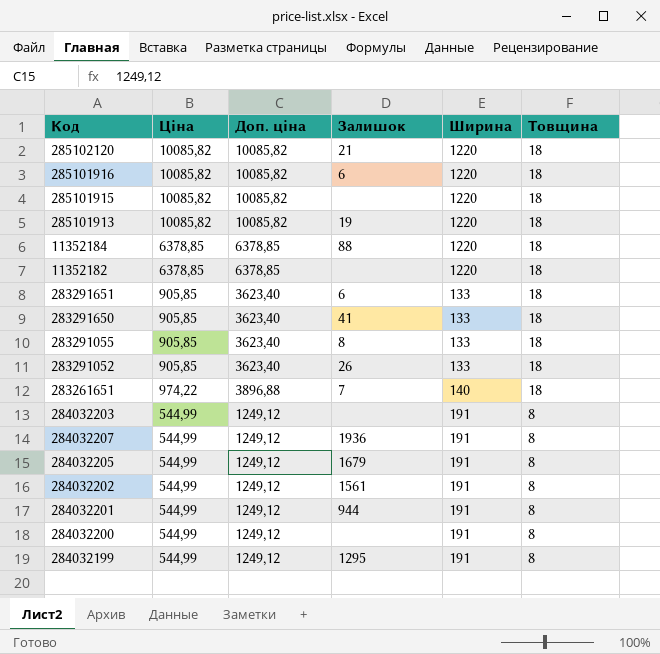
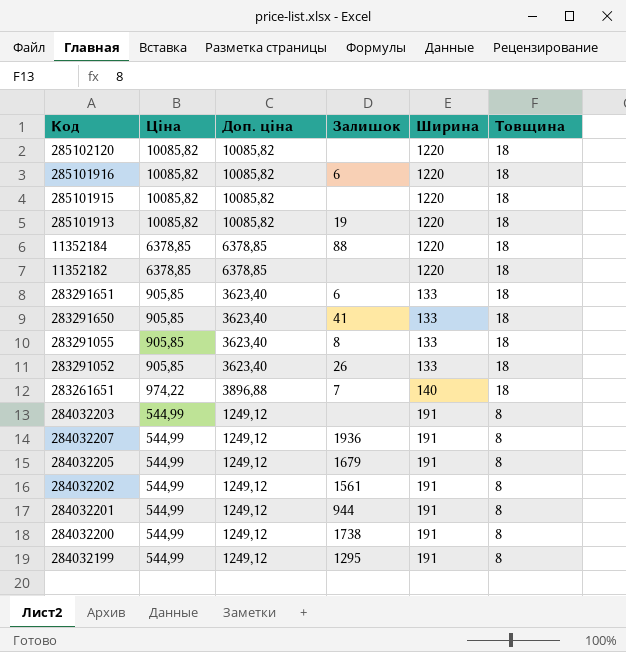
285102120 | Залишок: 21 -> none
284032200 | Залишок: none -> 1738

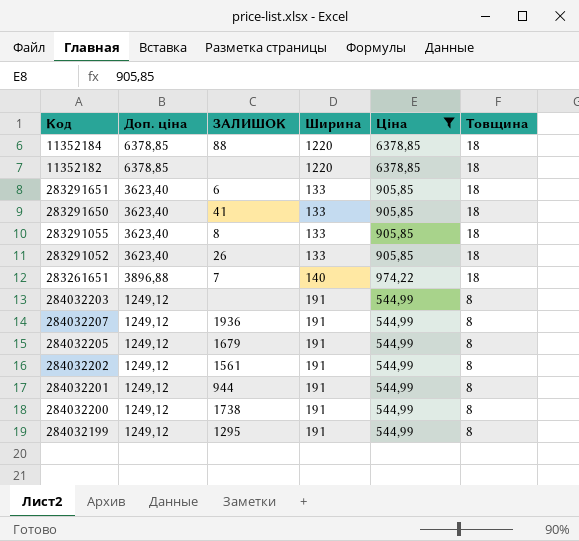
filter: none -> Ціна != 10085,82
column name: Залишок -> ЗАЛИШОК
column Ціна | position: 2 -> 5

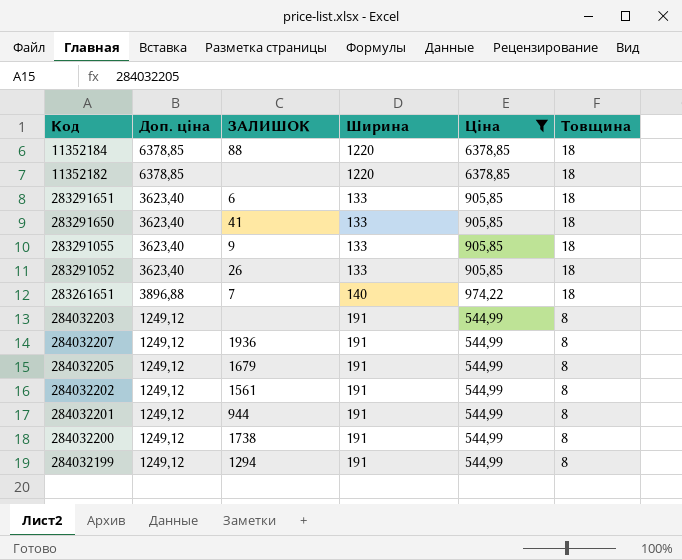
283291055 | ЗАЛИШОК: 8 -> 9
284032199 | ЗАЛИШОК: 1295 -> 1294

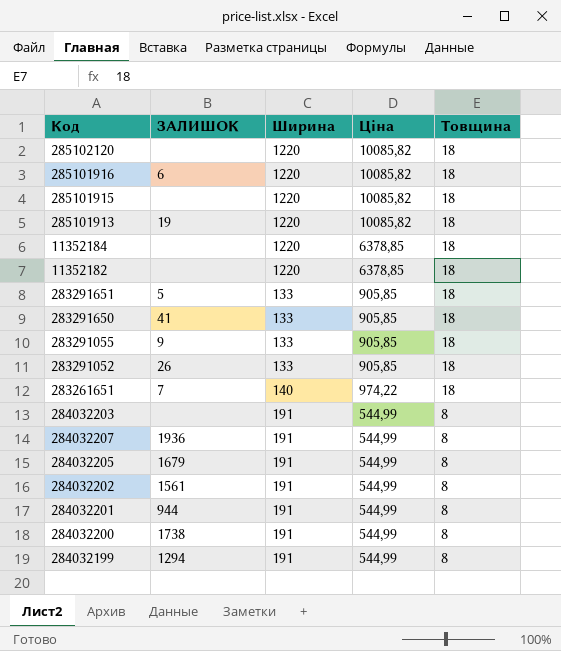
filter: Ціна != 10085,82 -> none
column Доп. ціна | position: 2 -> none
11352184 | ЗАЛИШОК: 88 -> none
283291651 | ЗАЛИШОК: 6 -> 5

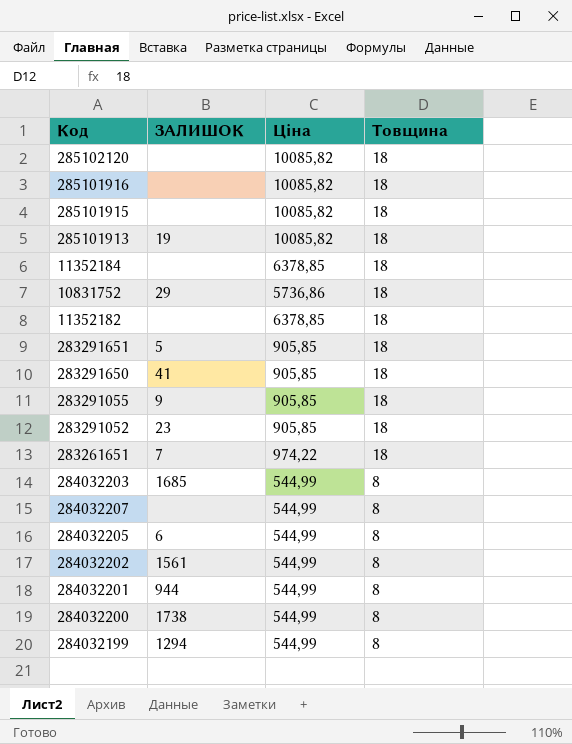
column Ширина | position: 3 -> none
285101916 | ЗАЛИШОК: 6 -> none
row 10831752: none -> 29 | 5736,86 | 18
283291052 | ЗАЛИШОК: 26 -> 23
284032203 | ЗАЛИШОК: none -> 1685
284032207 | ЗАЛИШОК: 1936 -> none
284032205 | ЗАЛИШОК: 1679 -> 6

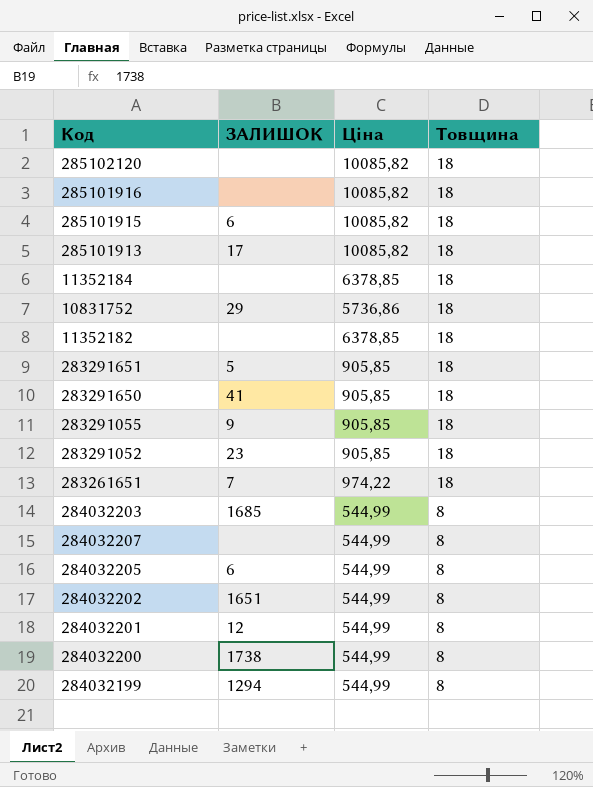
285101915 | ЗАЛИШОК: none -> 6
285101913 | ЗАЛИШОК: 19 -> 17
284032202 | ЗАЛИШОК: 1561 -> 1651
284032201 | ЗАЛИШОК: 944 -> 12

